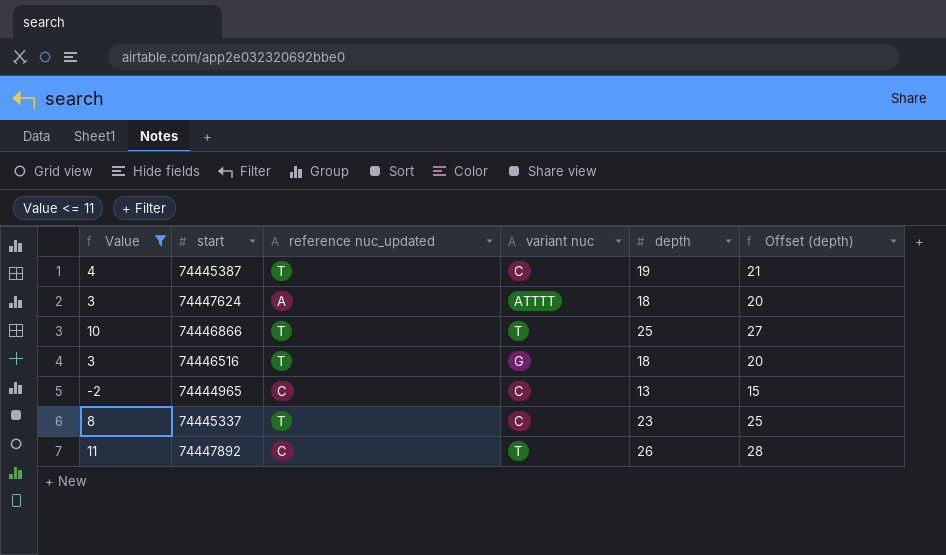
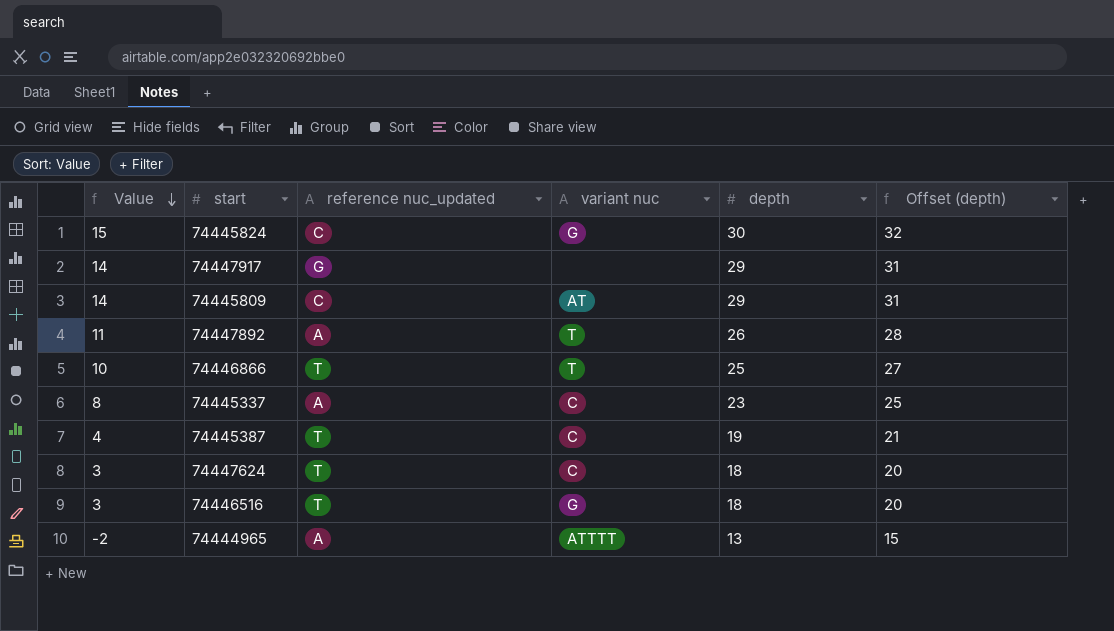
filter: Value <= 11 -> none
row order: none -> Value descending
74447892 | reference nuc_updated: C -> A
74445337 | reference nuc_updated: T -> A
74447624 | reference nuc_updated: A -> T
74447624 | variant nuc: ATTTT -> C
74444965 | reference nuc_updated: C -> A
74444965 | variant nuc: C -> ATTTT

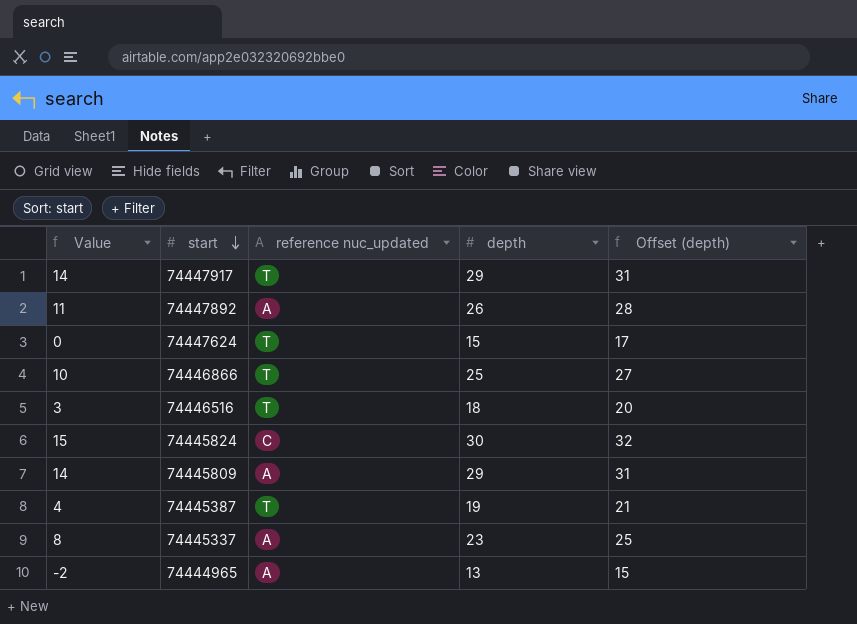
row order: Value descending -> start descending
column variant nuc | position: 4 -> none
74447917 | reference nuc_updated: G -> T
74447624 | Value: 3 -> 0
74447624 | depth: 18 -> 15
74447624 | Offset (depth): 20 -> 17
74445809 | reference nuc_updated: C -> A

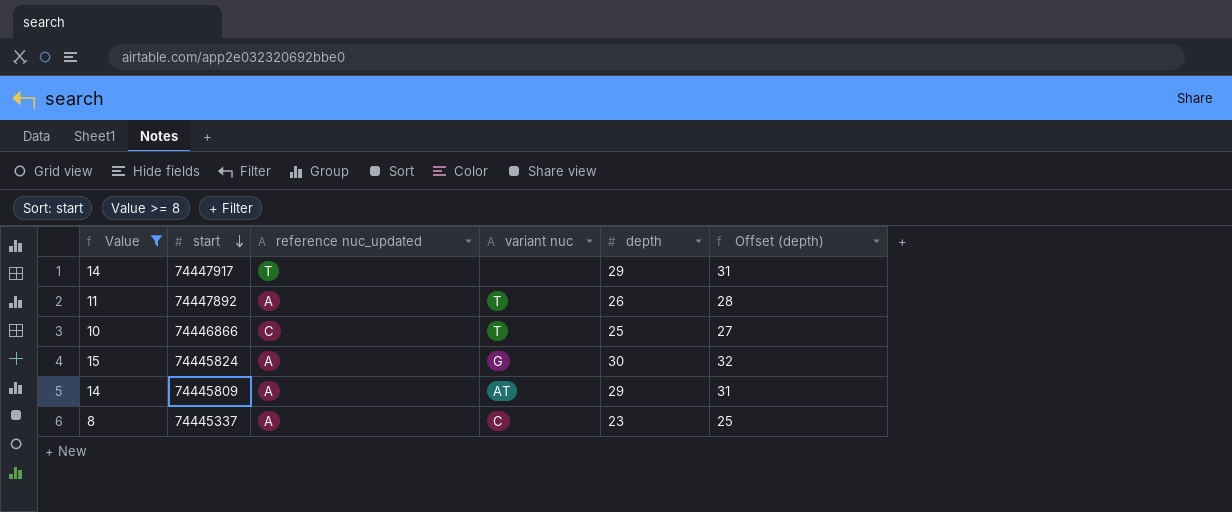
filter: none -> Value >= 8
column variant nuc | position: none -> 4
74446866 | reference nuc_updated: T -> C
74445824 | reference nuc_updated: C -> A

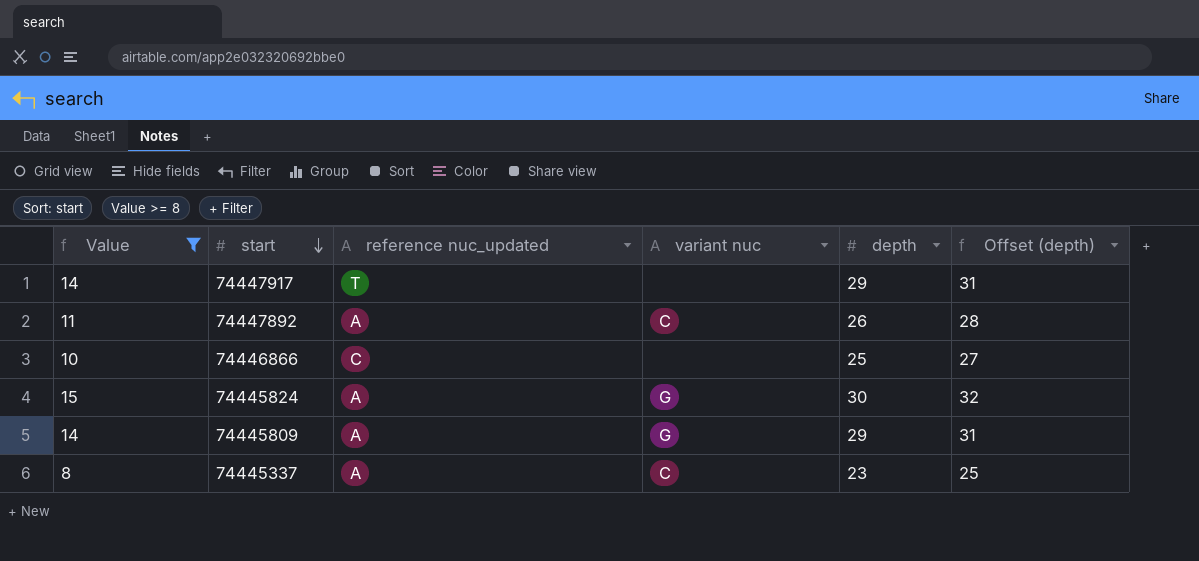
74447892 | variant nuc: T -> C
74446866 | variant nuc: T -> none
74445809 | variant nuc: AT -> G

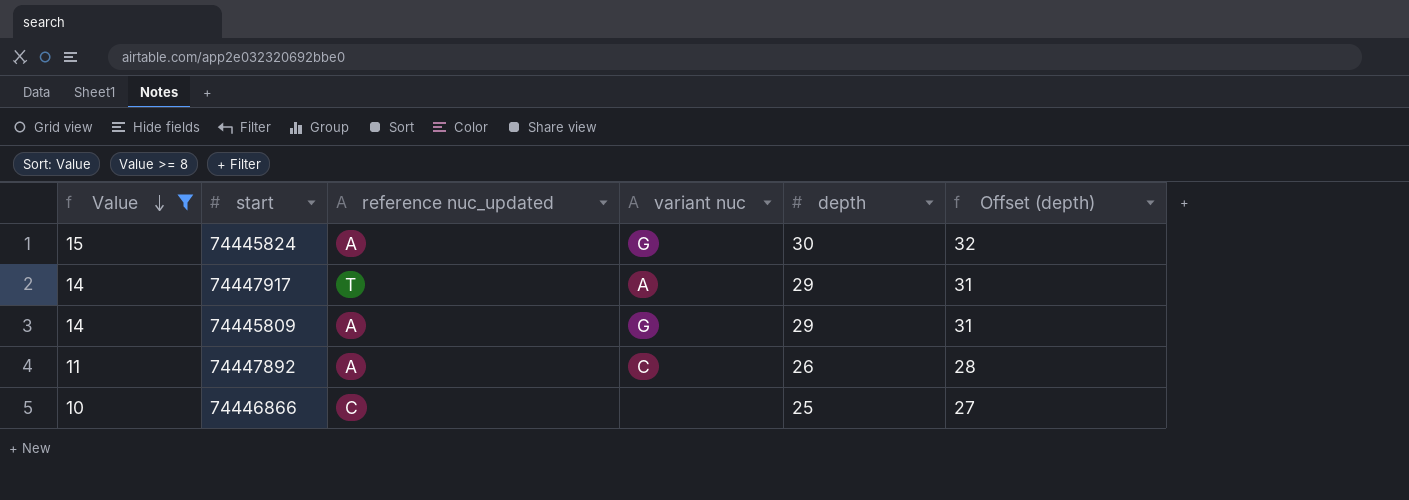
row order: start descending -> Value descending
row 74445337: 8 | A | C | 23 | 25 -> none
74447917 | variant nuc: none -> A

